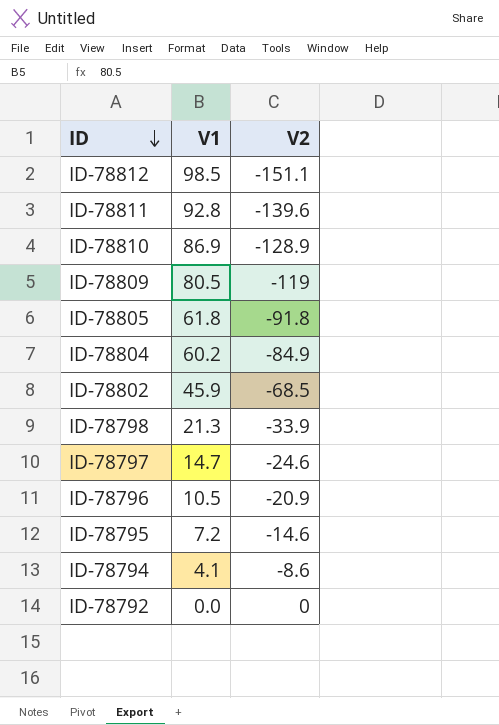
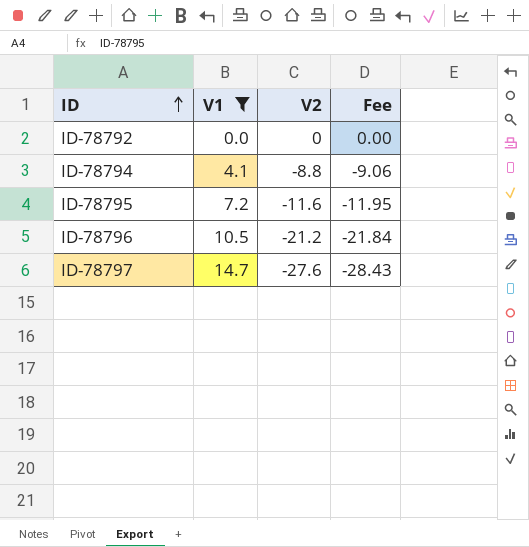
filter: none -> V1 <= 14.7
row order: ID descending -> ID ascending
column Fee | formula: none -> [V2] * 1.03
ID-78794 | V2: -8.6 -> -8.8
ID-78795 | V2: -14.6 -> -11.6
ID-78796 | V2: -20.9 -> -21.2
ID-78797 | V2: -24.6 -> -27.6

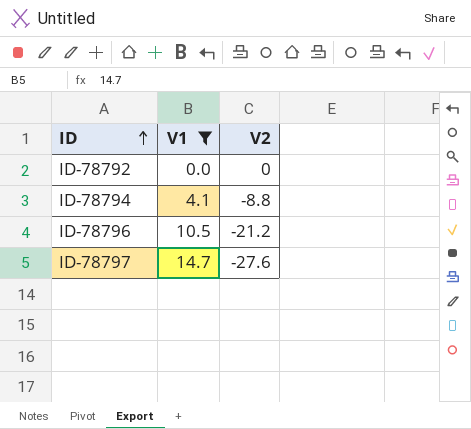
column Fee | formula: [V2] * 1.03 -> none
row ID-78795: 7.2 | -11.6 | -11.95 -> none

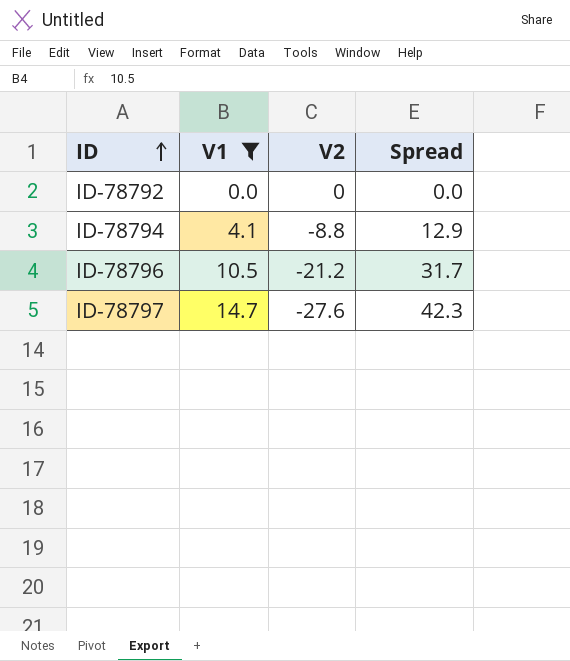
column Spread | formula: none -> [V1] - [V2]

